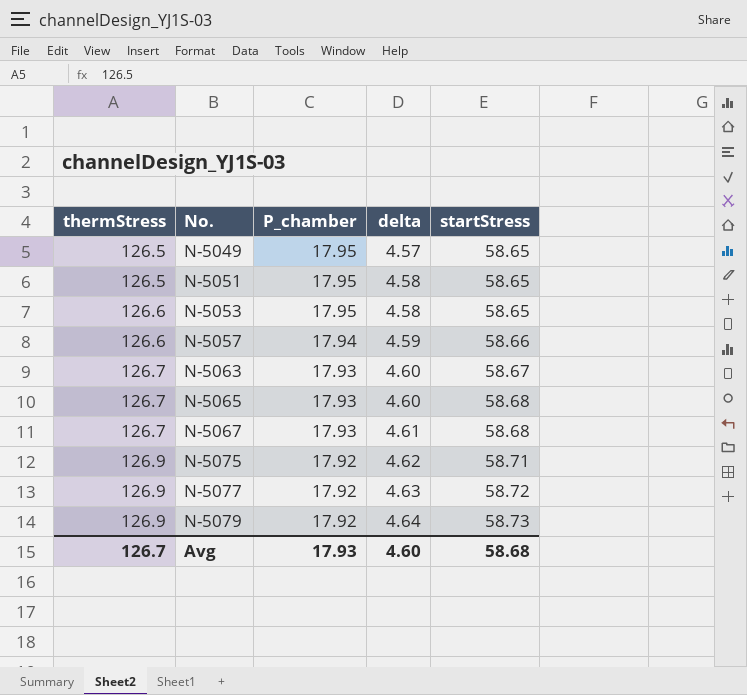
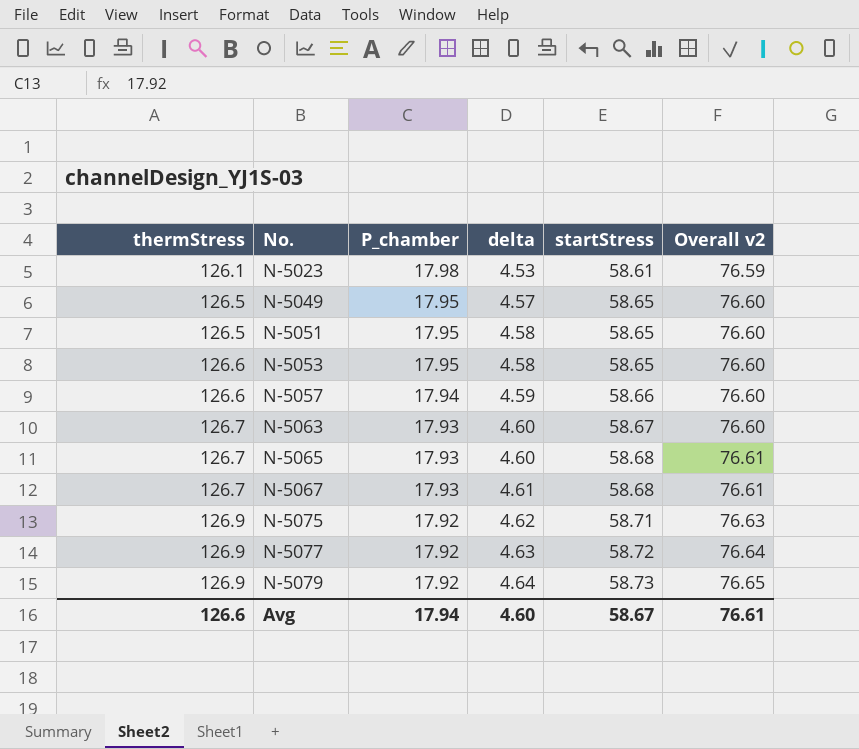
column Overall v2 | formula: none -> [P_chamber] + [startStress]
row N-5023: none -> 126.1 | 17.98 | 4.53 | 58.61 | 76.59
Avg | thermStress: 126.7 -> 126.6
Avg | P_chamber: 17.93 -> 17.94
Avg | startStress: 58.68 -> 58.67

